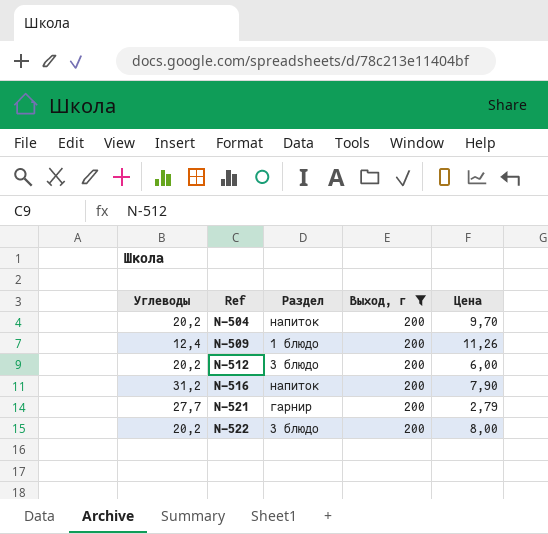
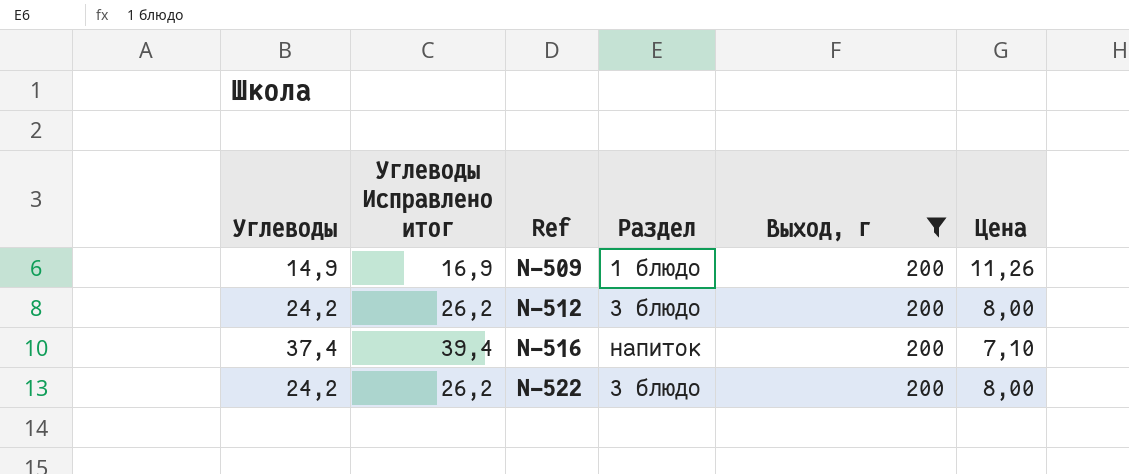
column Углеводы Исправлено итог | formula: none -> [Углеводы] + 2
row N-504: 20,2 | напиток | 200 | 9,70 -> none
row N-521: 27,7 | гарнир | 200 | 2,79 -> none
N-509 | Углеводы: 12,4 -> 14,9
N-512 | Углеводы: 20,2 -> 24,2
N-512 | Цена: 6,00 -> 8,00
N-516 | Углеводы: 31,2 -> 37,4
N-516 | Цена: 7,90 -> 7,10
N-522 | Углеводы: 20,2 -> 24,2

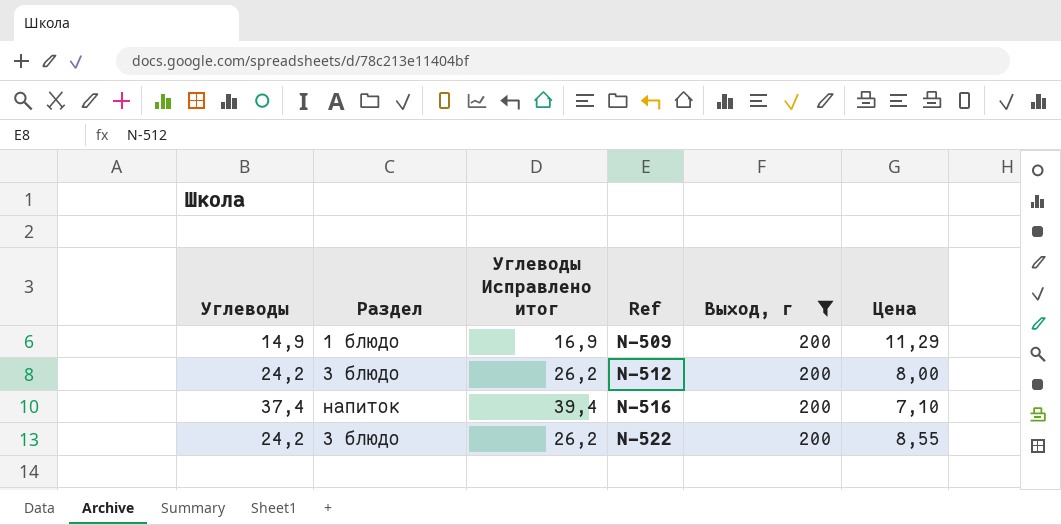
column Раздел | position: 4 -> 2
N-509 | Цена: 11,26 -> 11,29
N-522 | Цена: 8,00 -> 8,55

